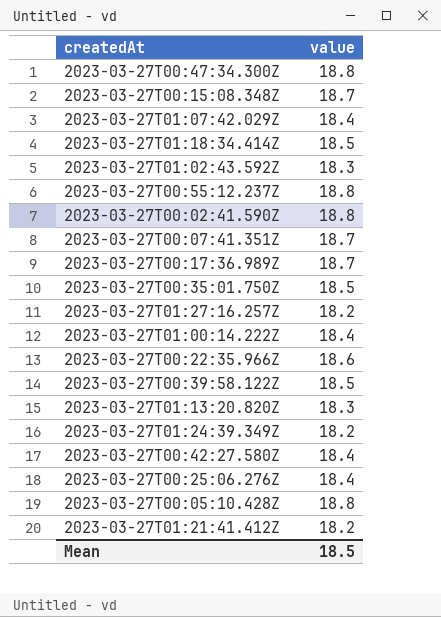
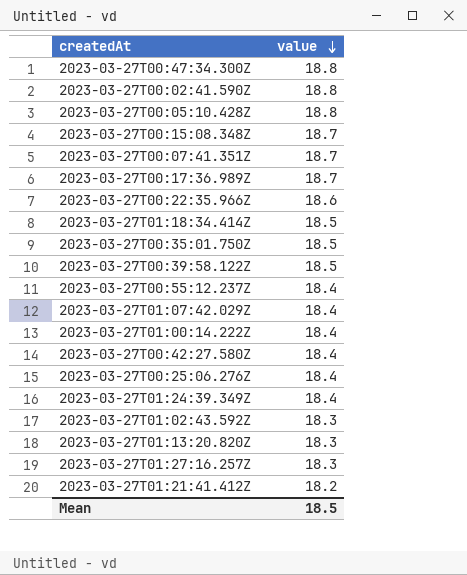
row order: none -> value descending
2023-03-27T00:55:12.237Z | value: 18.8 -> 18.4
2023-03-27T01:24:39.349Z | value: 18.2 -> 18.4
2023-03-27T01:27:16.257Z | value: 18.2 -> 18.3

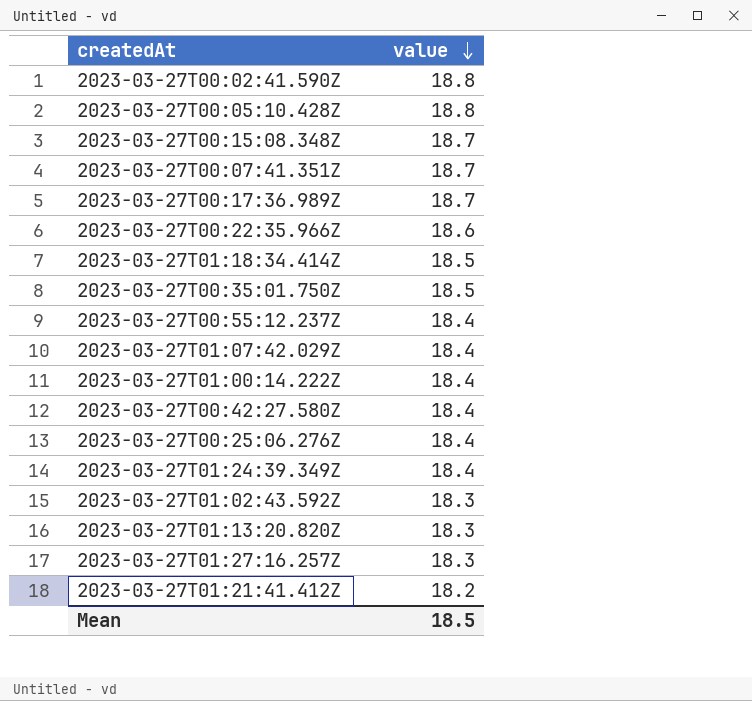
row 2023-03-27T00:47:34.300Z: 18.8 -> none
row 2023-03-27T00:39:58.122Z: 18.5 -> none

